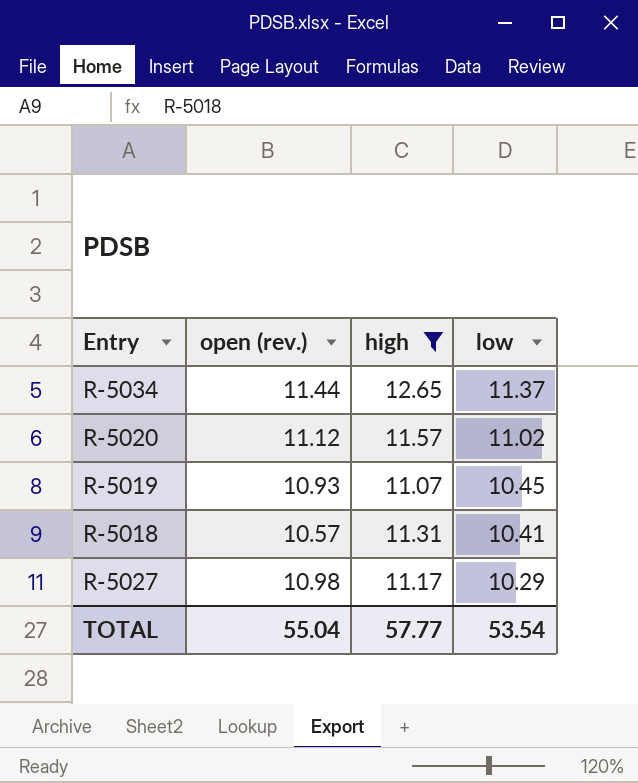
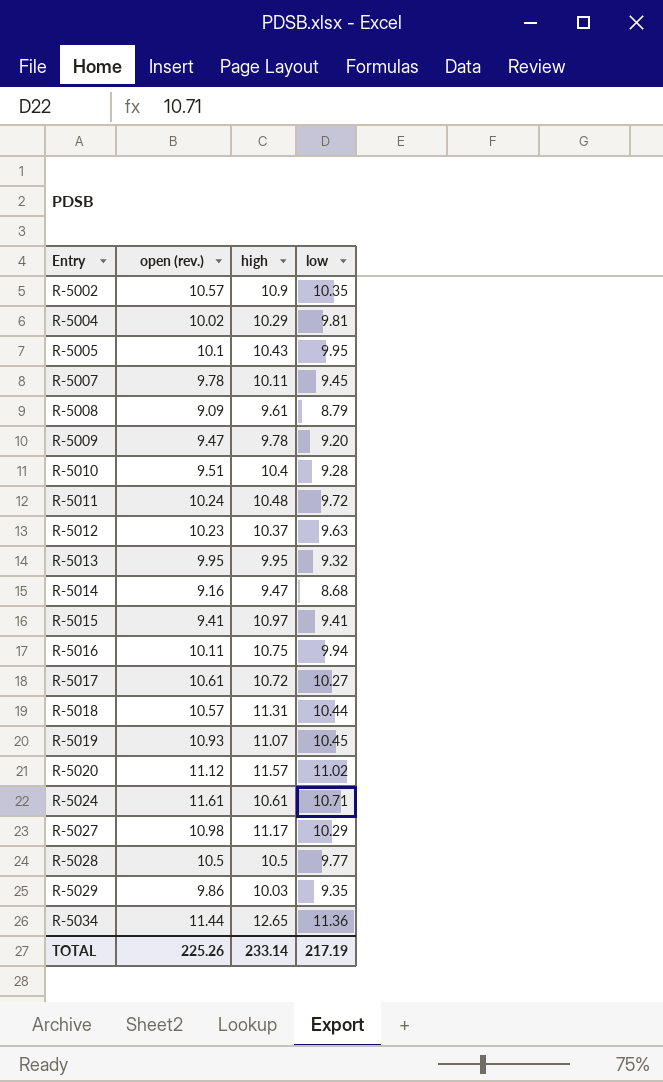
filter: high >= 11.07 -> none
row order: low descending -> Entry ascending
R-5018 | low: 10.41 -> 10.44
R-5034 | low: 11.37 -> 11.36
TOTAL | open (rev.): 55.04 -> 225.26
TOTAL | high: 57.77 -> 233.14
TOTAL | low: 53.54 -> 217.19

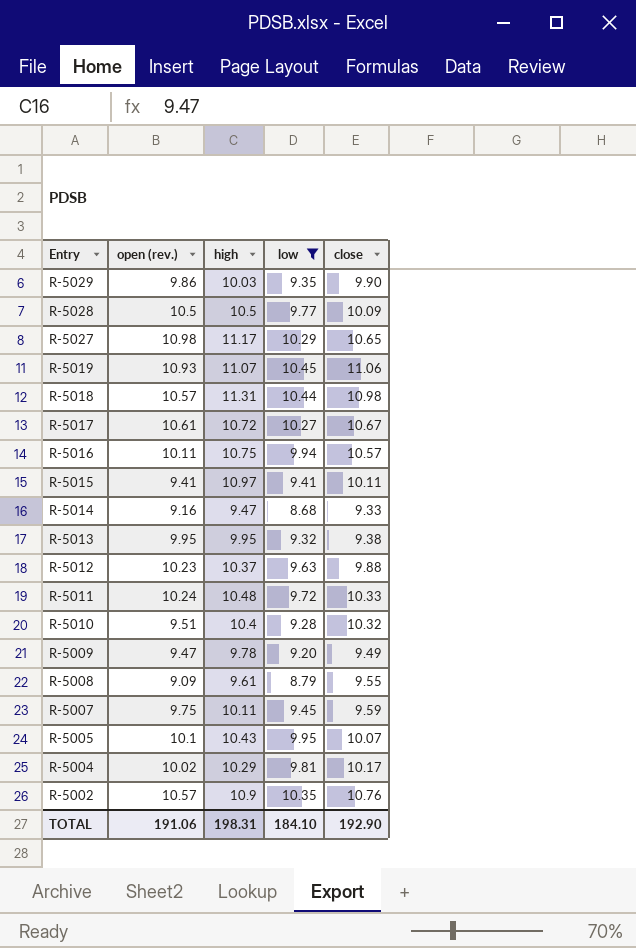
filter: none -> low <= 10.45
row order: Entry ascending -> Entry descending
column close | position: none -> 5
R-5007 | open (rev.): 9.78 -> 9.75
TOTAL | open (rev.): 225.26 -> 191.06
TOTAL | high: 233.14 -> 198.31
TOTAL | low: 217.19 -> 184.10

